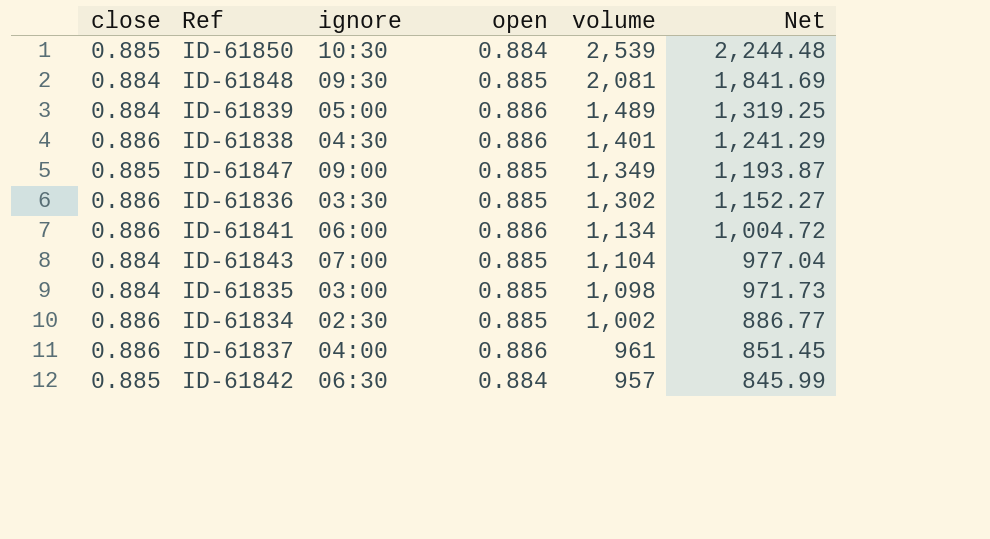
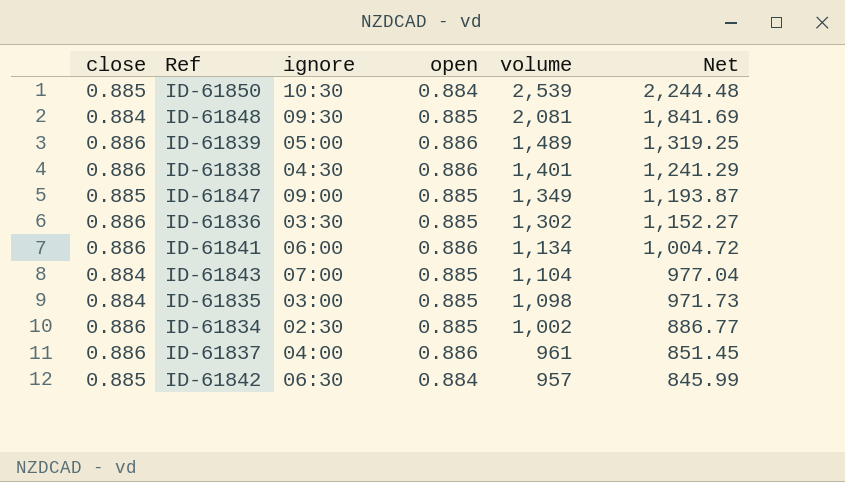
ID-61839 | close: 0.884 -> 0.886

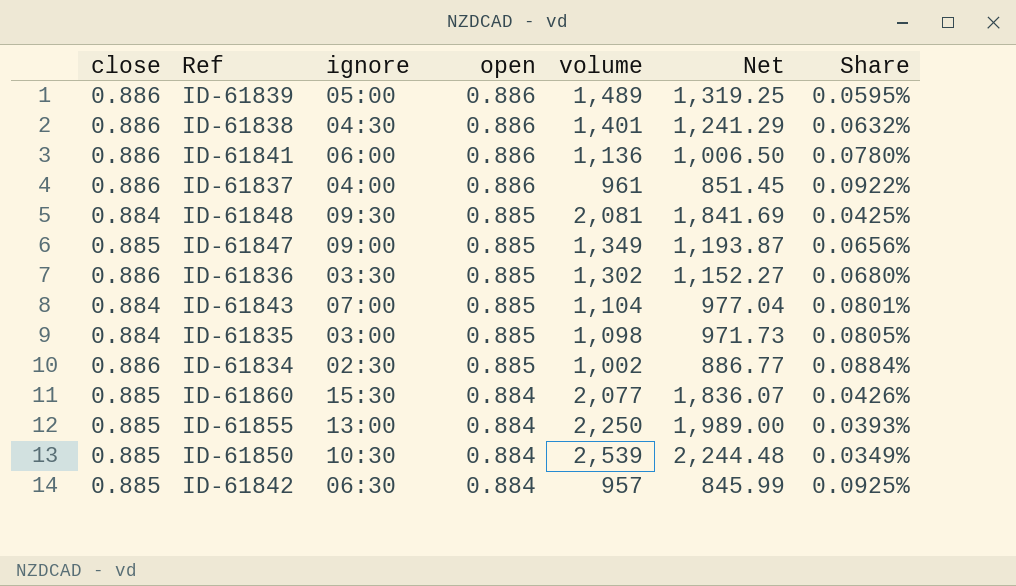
row order: volume descending -> open descending
column Share | formula: none -> [close] / [volume]
ID-61841 | volume: 1,134 -> 1,136
ID-61841 | Net: 1,004.72 -> 1,006.50
row ID-61860: none -> 0.885 | 15:30 | 0.884 | 2,077 | 1,836.07 | 0.0426%
row ID-61855: none -> 0.885 | 13:00 | 0.884 | 2,250 | 1,989.00 | 0.0393%

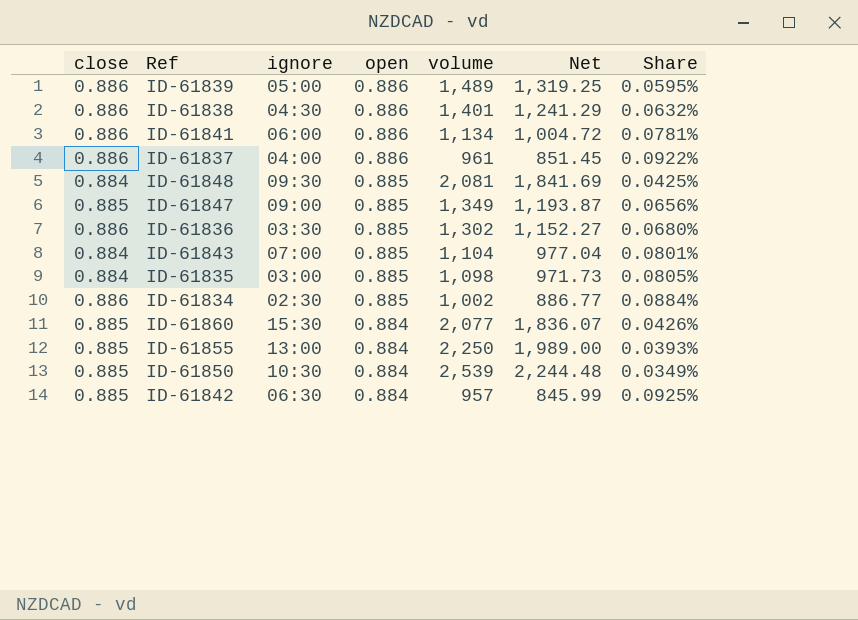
ID-61841 | volume: 1,136 -> 1,134
ID-61841 | Net: 1,006.50 -> 1,004.72
ID-61841 | Share: 0.0780% -> 0.0781%

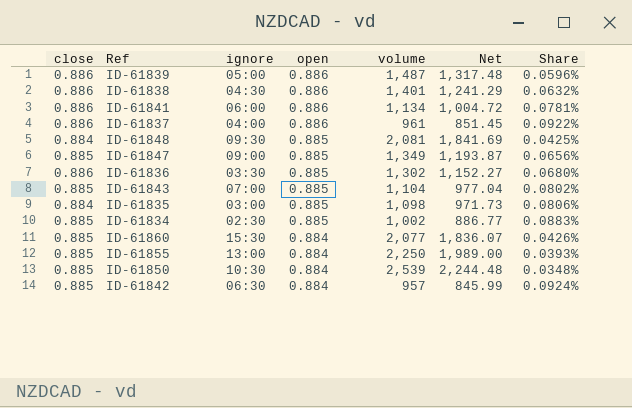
column Share | formula: [close] / [volume] -> [open] / [volume]
ID-61839 | volume: 1,489 -> 1,487
ID-61839 | Net: 1,319.25 -> 1,317.48
ID-61843 | close: 0.884 -> 0.885
ID-61834 | close: 0.886 -> 0.885

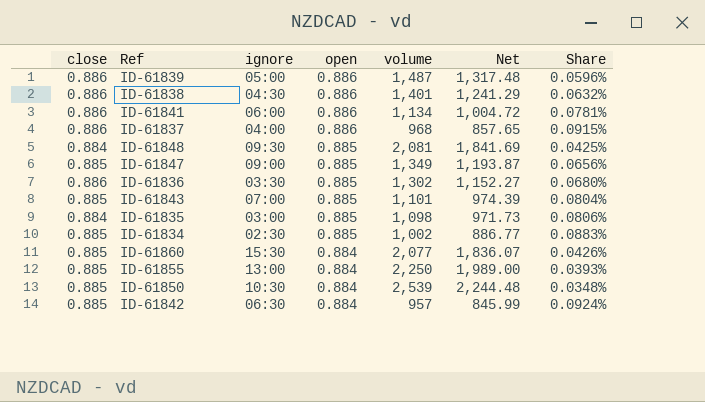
ID-61837 | volume: 961 -> 968
ID-61837 | Net: 851.45 -> 857.65
ID-61837 | Share: 0.0922% -> 0.0915%
ID-61843 | volume: 1,104 -> 1,101
ID-61843 | Net: 977.04 -> 974.39
ID-61843 | Share: 0.0802% -> 0.0804%

